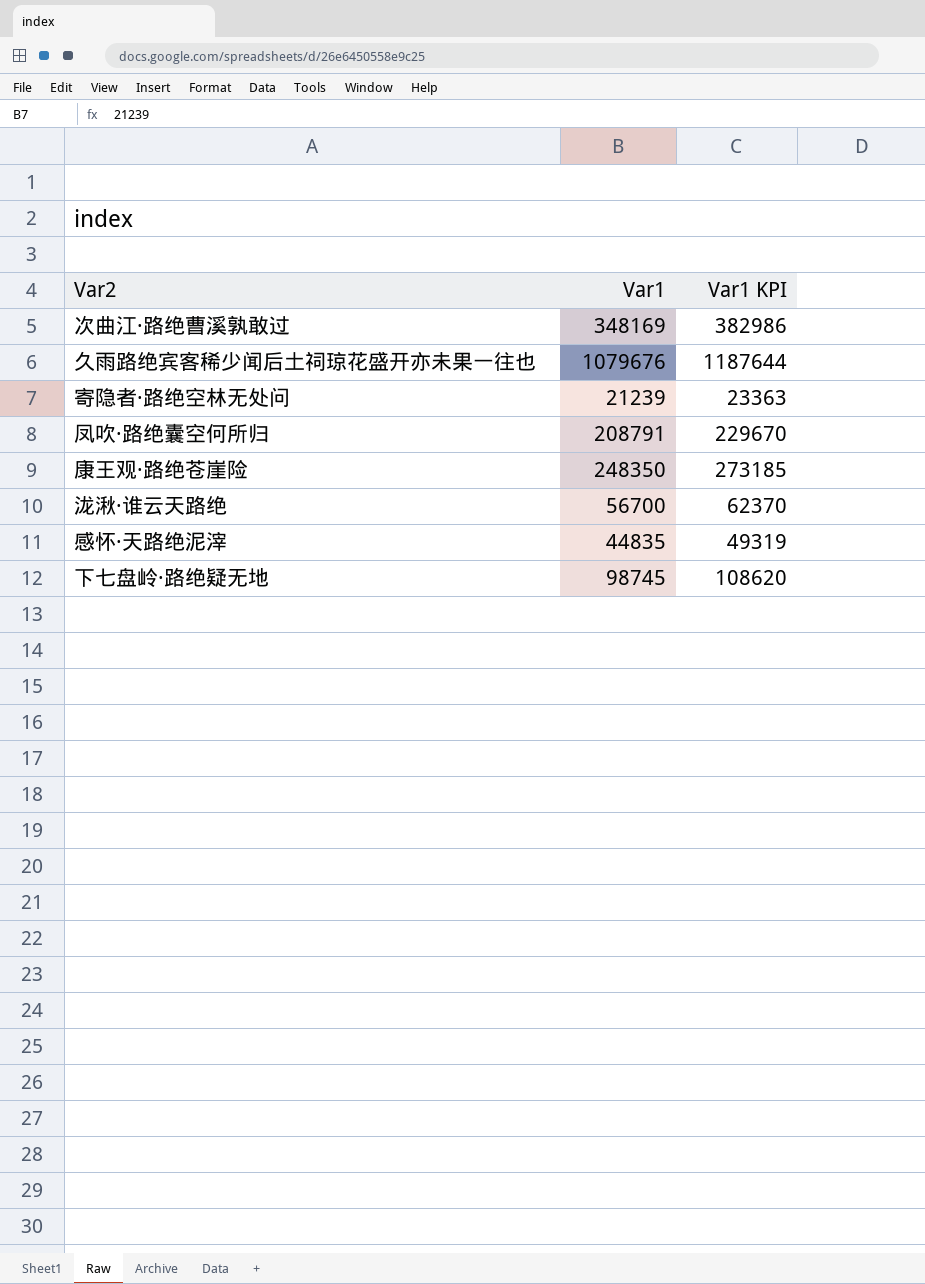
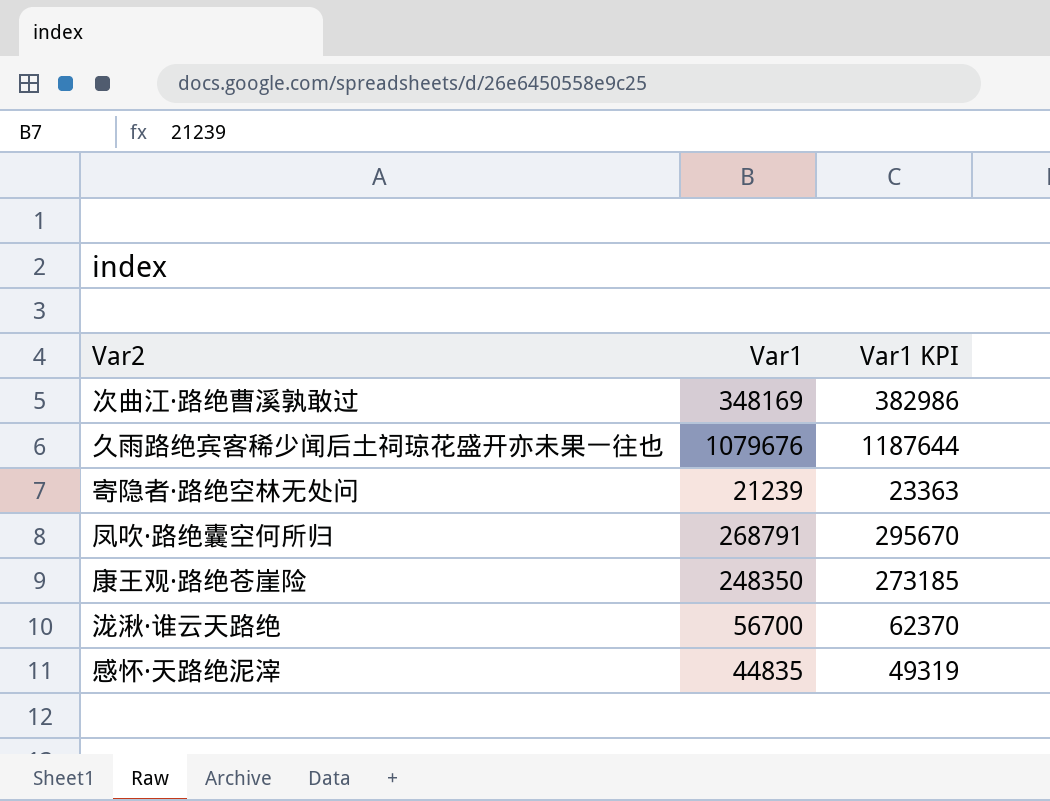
row 下七盘岭·路绝疑无地: 98745 | 108620 -> none
凤吹·路绝囊空何所归 | Var1: 208791 -> 268791
凤吹·路绝囊空何所归 | Var1 KPI: 229670 -> 295670

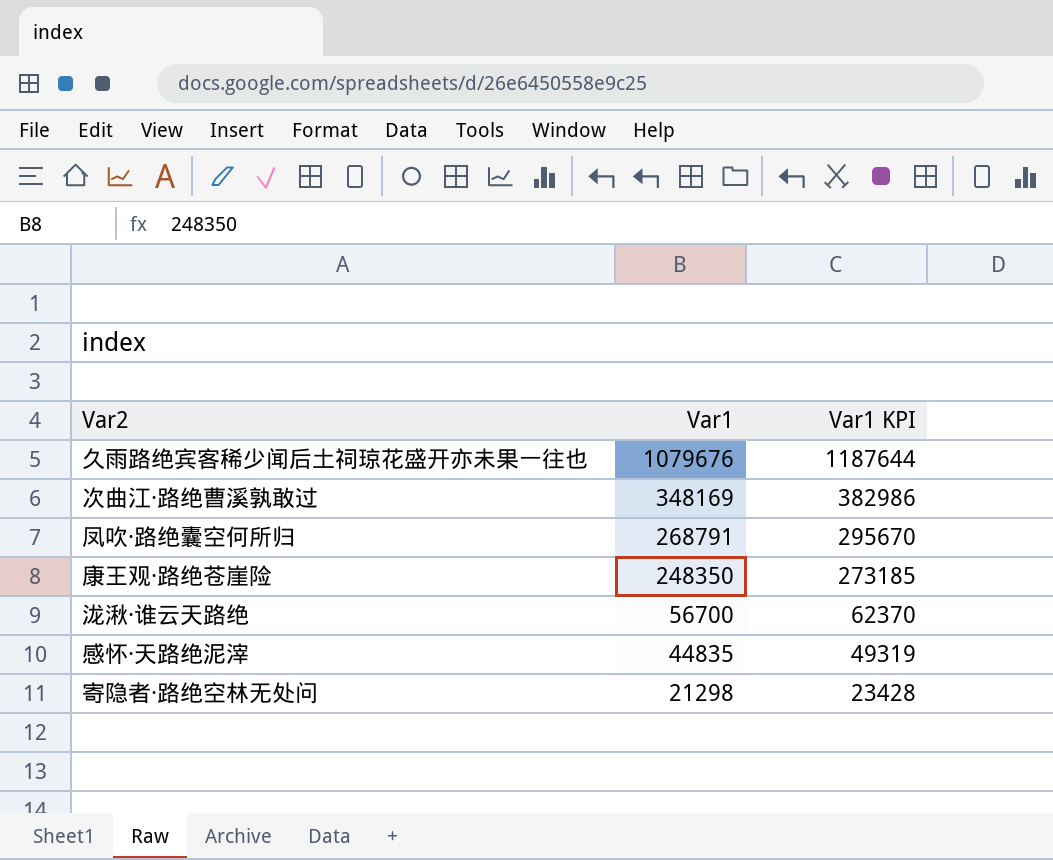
row order: none -> Var1 descending
寄隐者·路绝空林无处问 | Var1: 21239 -> 21298
寄隐者·路绝空林无处问 | Var1 KPI: 23363 -> 23428

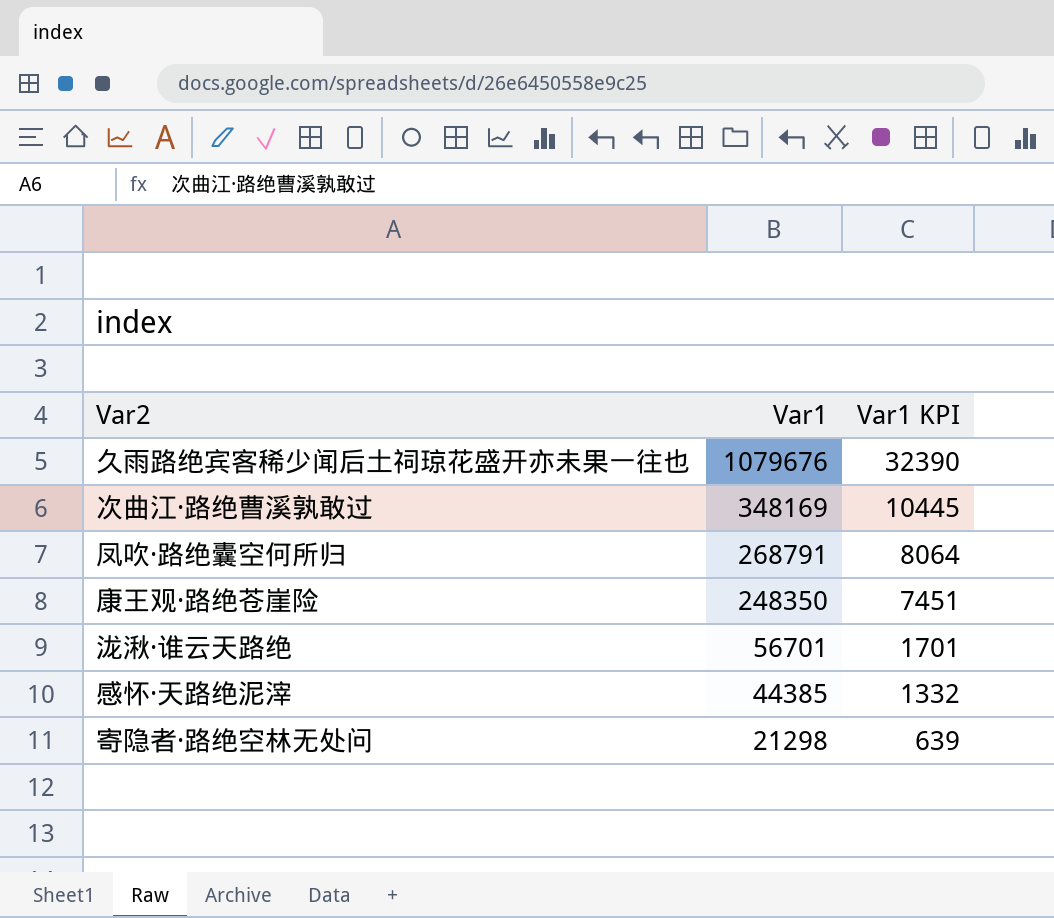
column Var1 KPI | formula: [Var1] * 1.1 -> [Var1] * 0.03
泷湫·谁云天路绝 | Var1: 56700 -> 56701
感怀·天路绝泥滓 | Var1: 44835 -> 44385

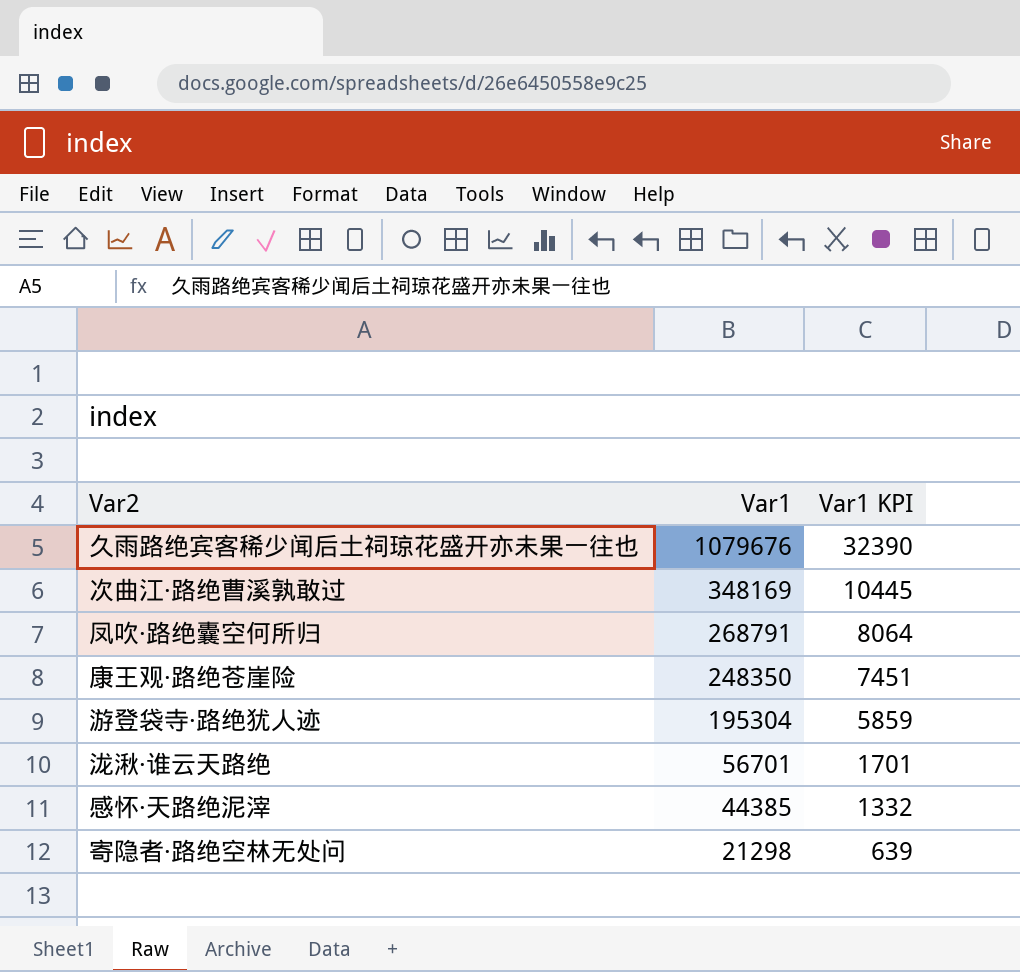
row 游登袋寺·路绝犹人迹: none -> 195304 | 5859

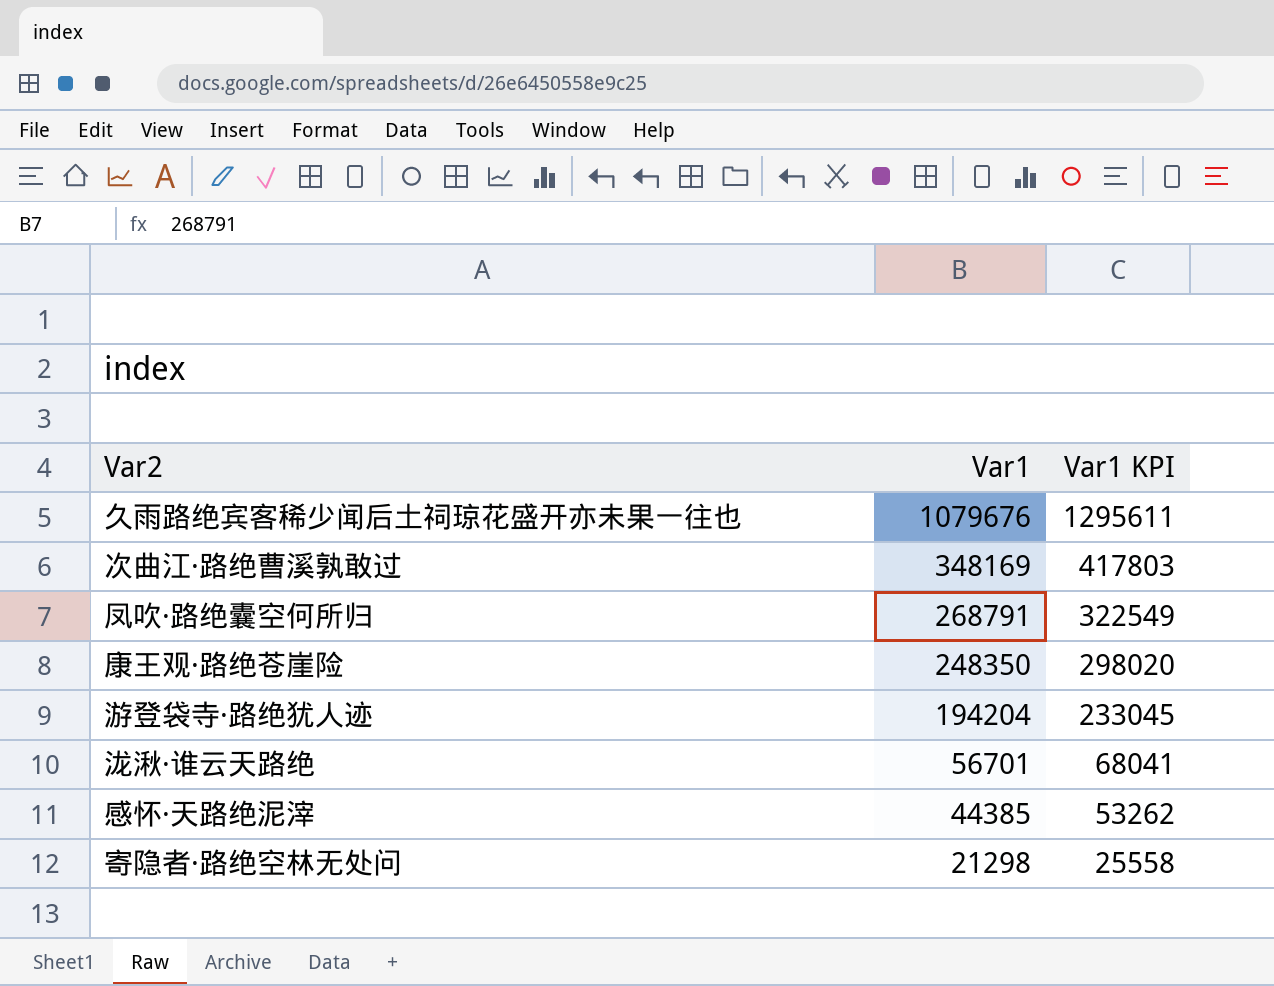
column Var1 KPI | formula: [Var1] * 0.03 -> [Var1] * 1.2
游登袋寺·路绝犹人迹 | Var1: 195304 -> 194204

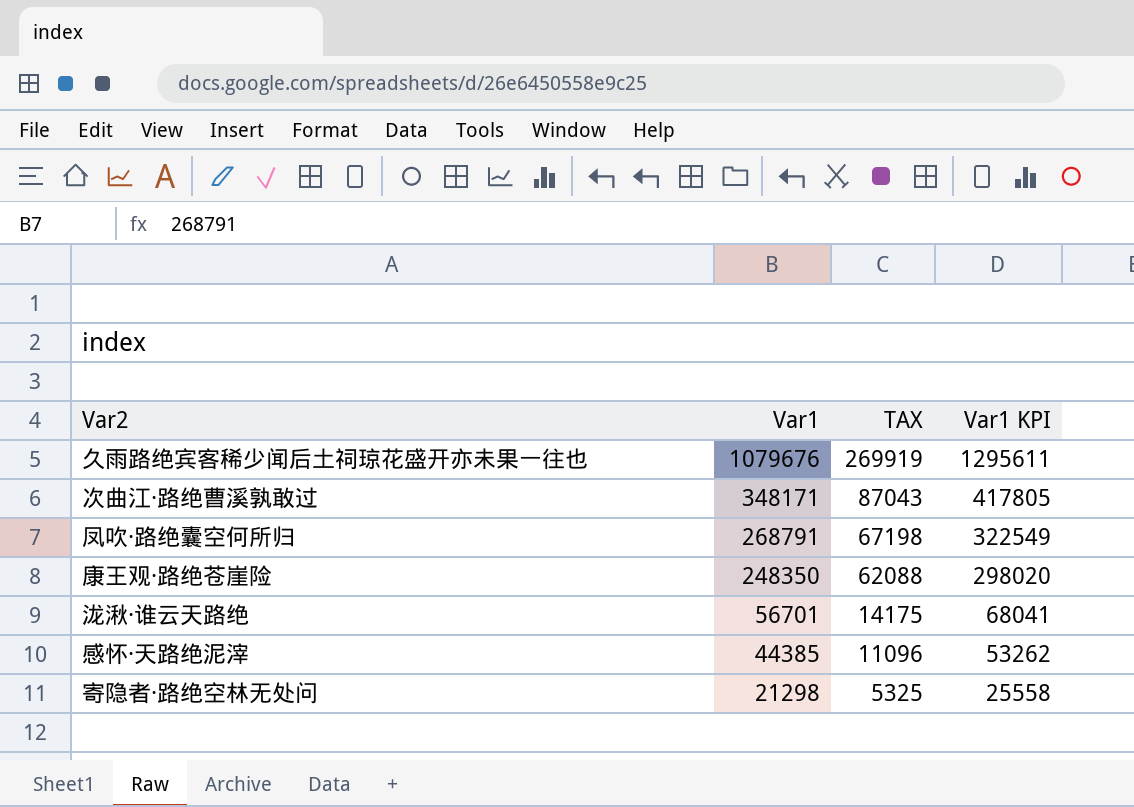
column TAX | formula: none -> [Var1] * 0.25
row 游登袋寺·路绝犹人迹: 194204 | 233045 -> none
次曲江·路绝曹溪孰敢过 | Var1: 348169 -> 348171
次曲江·路绝曹溪孰敢过 | Var1 KPI: 417803 -> 417805

